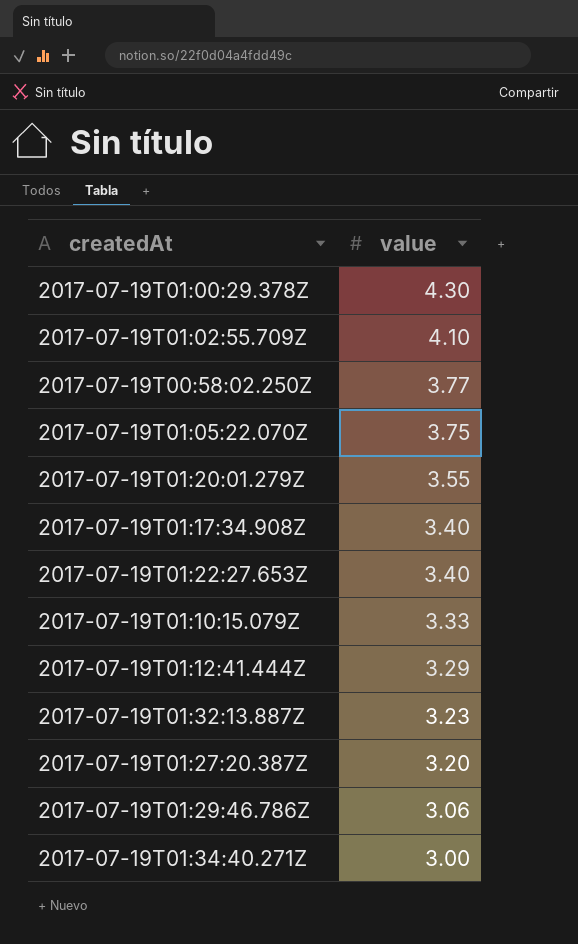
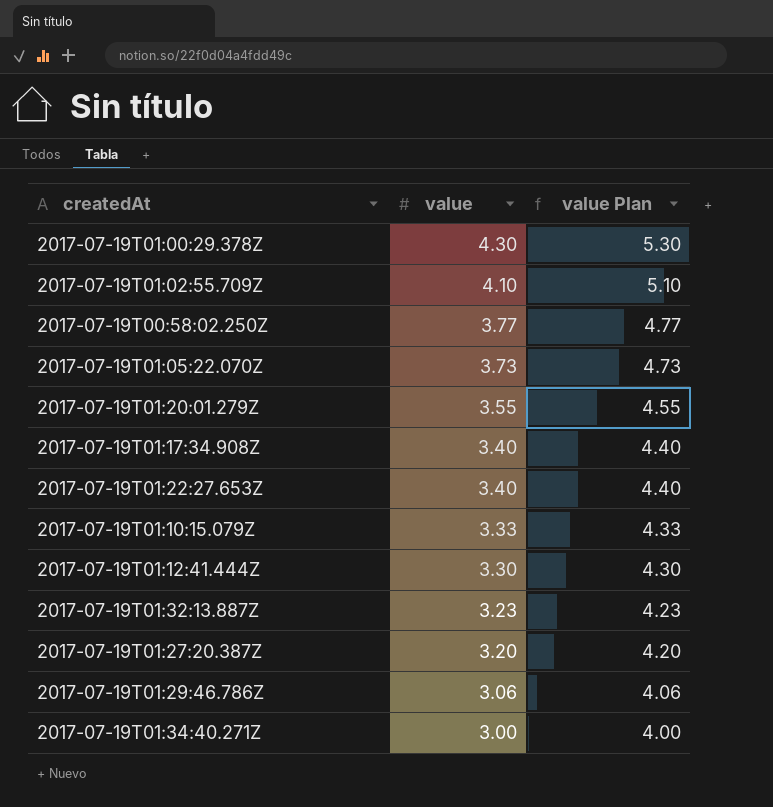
column value Plan | formula: none -> [value] + 1
2017-07-19T01:05:22.070Z | value: 3.75 -> 3.73
2017-07-19T01:12:41.444Z | value: 3.29 -> 3.30

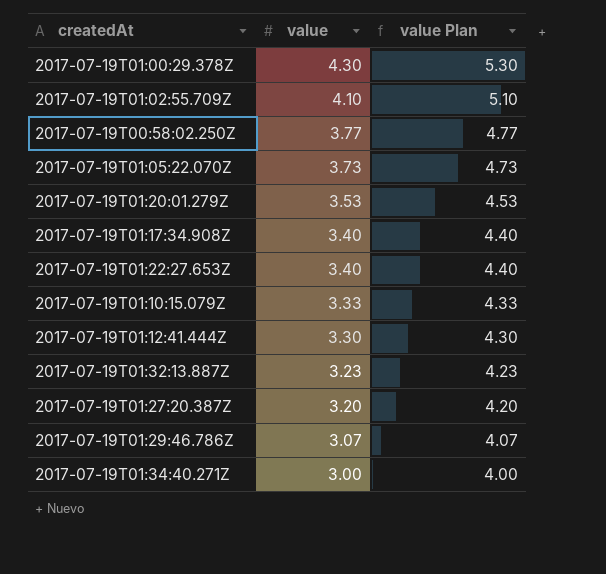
2017-07-19T01:20:01.279Z | value: 3.55 -> 3.53
2017-07-19T01:20:01.279Z | value Plan: 4.55 -> 4.53
2017-07-19T01:29:46.786Z | value: 3.06 -> 3.07
2017-07-19T01:29:46.786Z | value Plan: 4.06 -> 4.07

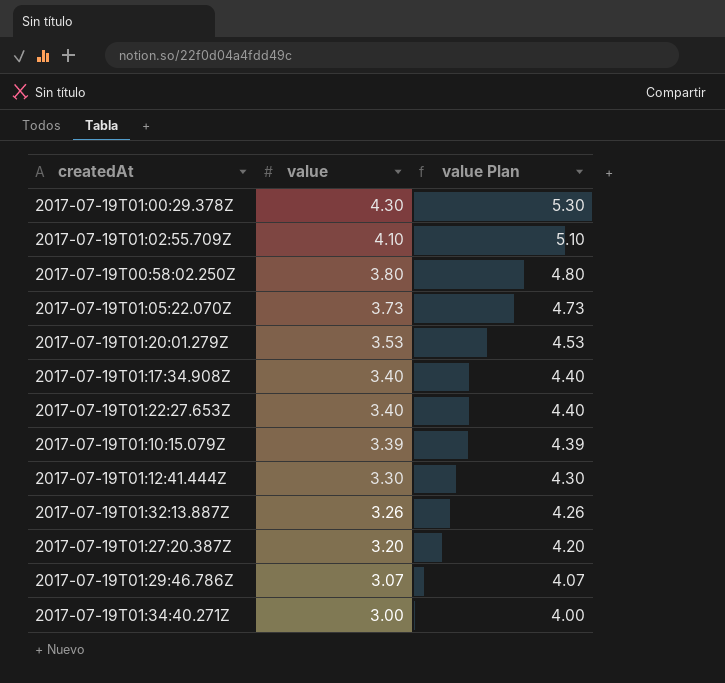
2017-07-19T00:58:02.250Z | value: 3.77 -> 3.80
2017-07-19T00:58:02.250Z | value Plan: 4.77 -> 4.80
2017-07-19T01:10:15.079Z | value: 3.33 -> 3.39
2017-07-19T01:10:15.079Z | value Plan: 4.33 -> 4.39
2017-07-19T01:32:13.887Z | value: 3.23 -> 3.26
2017-07-19T01:32:13.887Z | value Plan: 4.23 -> 4.26

